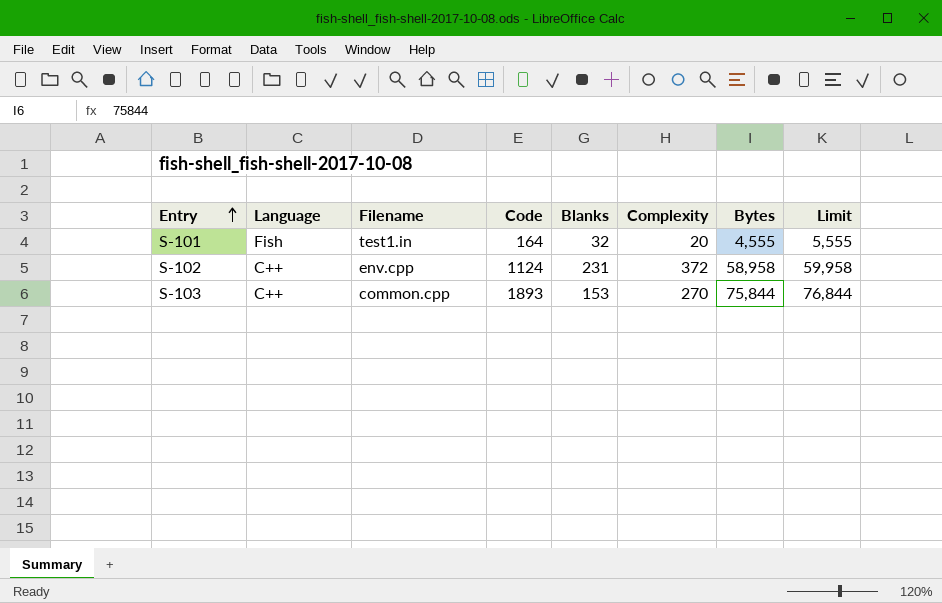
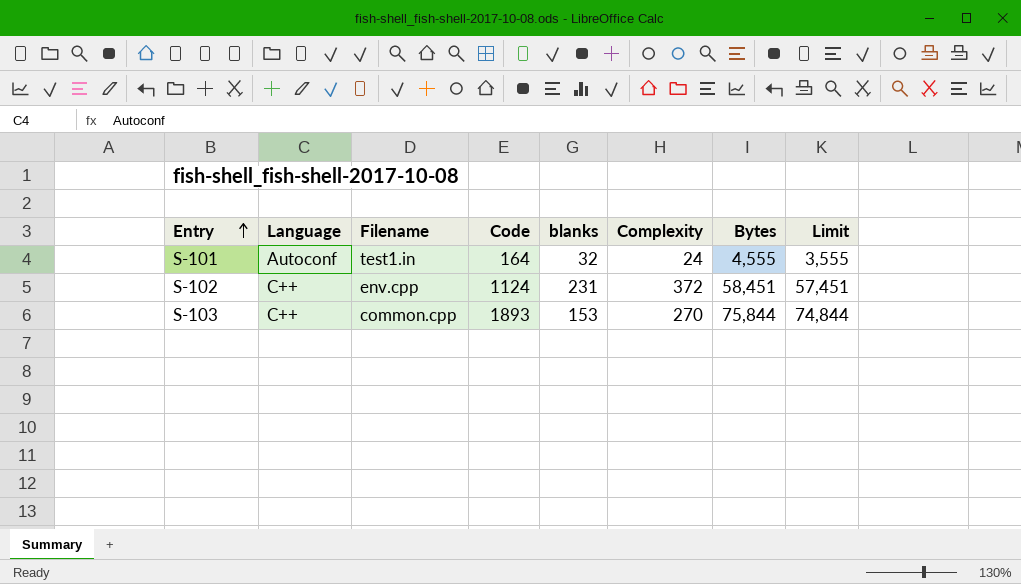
column name: Blanks -> blanks
column Limit | formula: [Bytes] + 1000 -> [Bytes] - 1000
S-101 | Language: Fish -> Autoconf
S-101 | Complexity: 20 -> 24
S-102 | Bytes: 58,958 -> 58,451

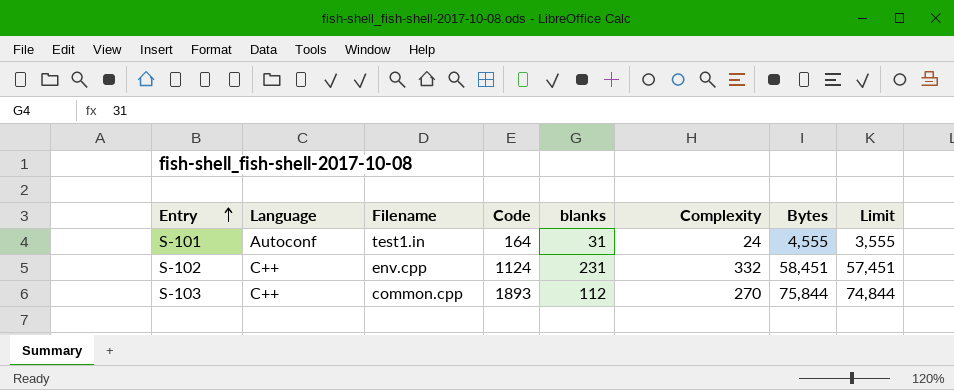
S-101 | blanks: 32 -> 31
S-102 | Complexity: 372 -> 332
S-103 | blanks: 153 -> 112

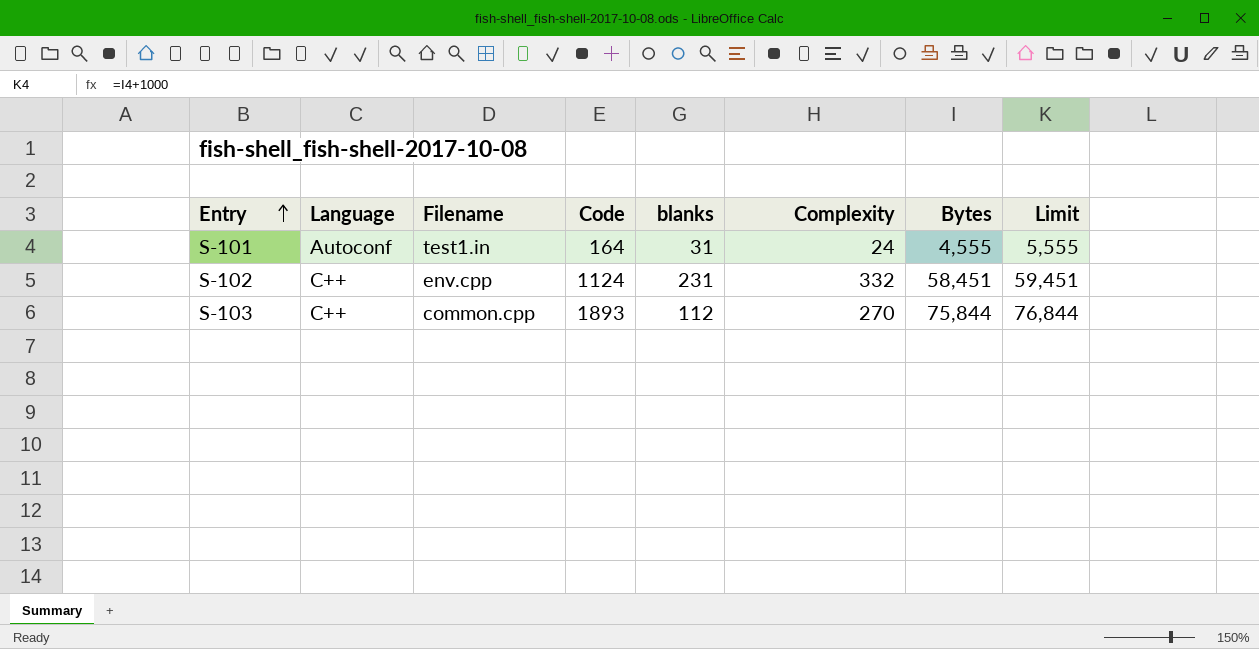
column Limit | formula: [Bytes] - 1000 -> [Bytes] + 1000

